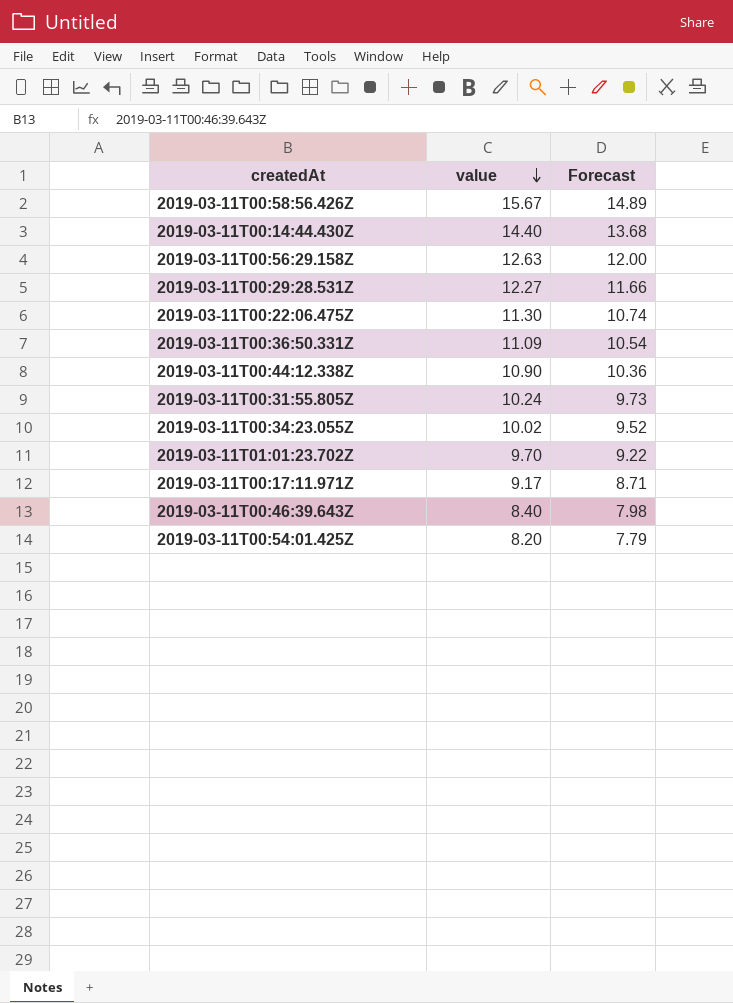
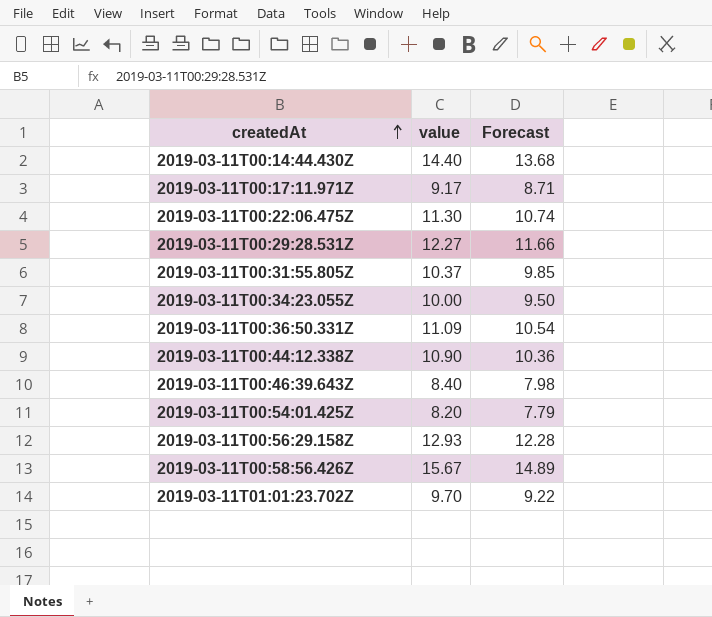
row order: value descending -> createdAt ascending
2019-03-11T00:31:55.805Z | value: 10.24 -> 10.37
2019-03-11T00:31:55.805Z | Forecast: 9.73 -> 9.85
2019-03-11T00:34:23.055Z | value: 10.02 -> 10.00
2019-03-11T00:34:23.055Z | Forecast: 9.52 -> 9.50
2019-03-11T00:56:29.158Z | value: 12.63 -> 12.93
2019-03-11T00:56:29.158Z | Forecast: 12.00 -> 12.28

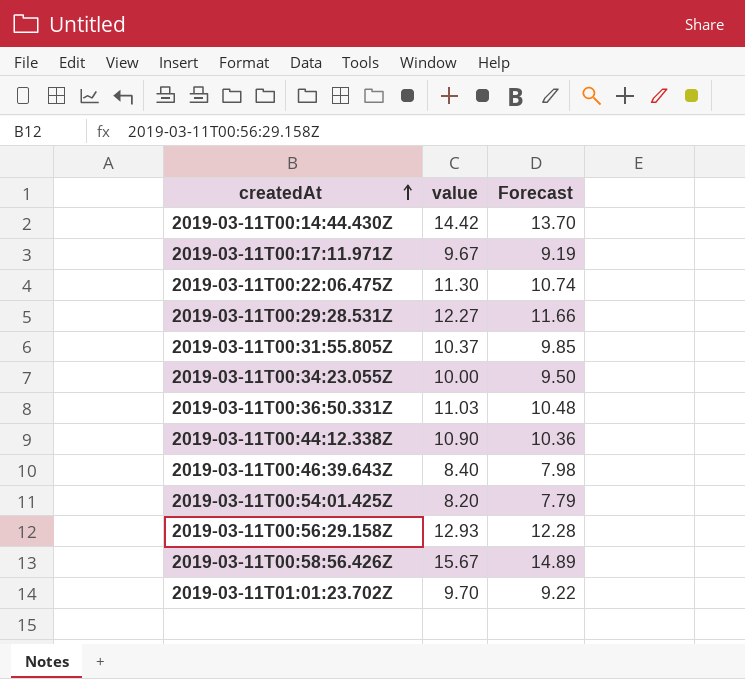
2019-03-11T00:14:44.430Z | value: 14.40 -> 14.42
2019-03-11T00:14:44.430Z | Forecast: 13.68 -> 13.70
2019-03-11T00:17:11.971Z | value: 9.17 -> 9.67
2019-03-11T00:17:11.971Z | Forecast: 8.71 -> 9.19
2019-03-11T00:36:50.331Z | value: 11.09 -> 11.03
2019-03-11T00:36:50.331Z | Forecast: 10.54 -> 10.48

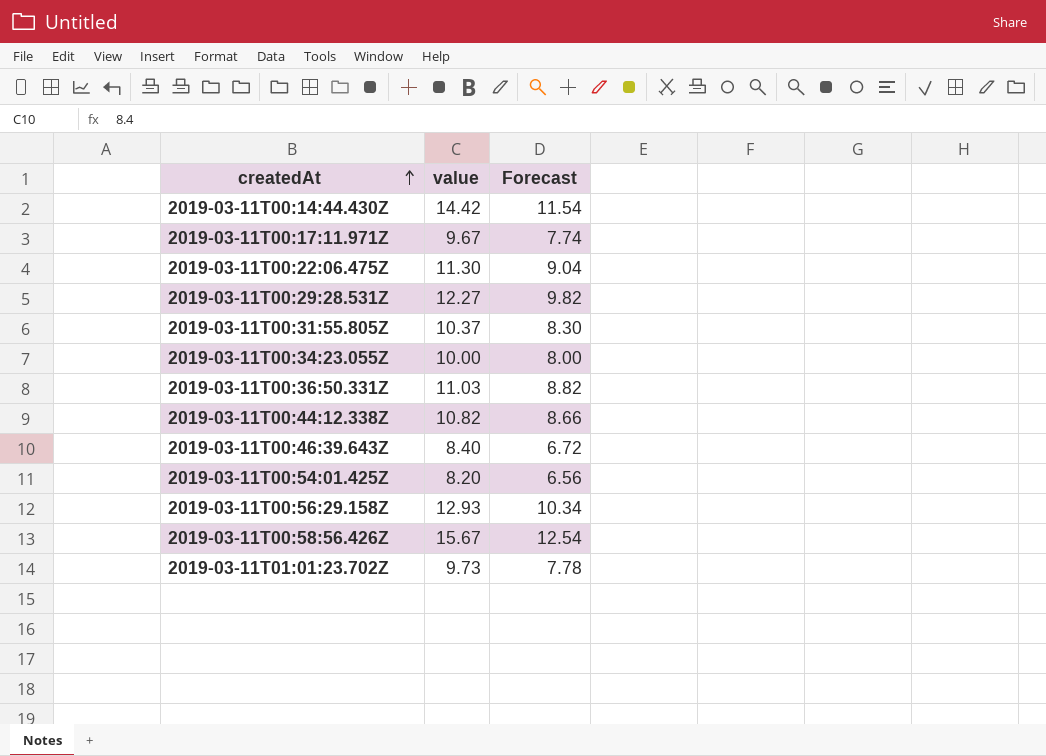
column Forecast | formula: [value] * 0.95 -> [value] * 0.8
2019-03-11T00:44:12.338Z | value: 10.90 -> 10.82
2019-03-11T01:01:23.702Z | value: 9.70 -> 9.73

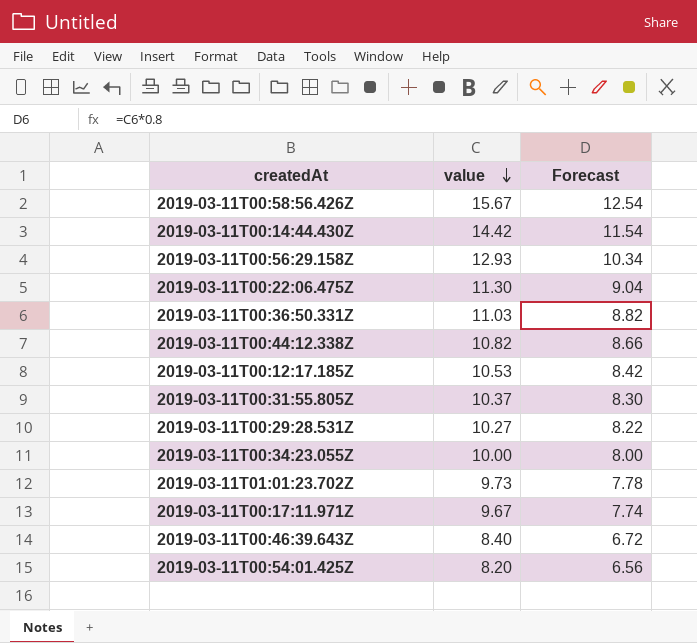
row order: createdAt ascending -> value descending
row 2019-03-11T00:12:17.185Z: none -> 10.53 | 8.42
2019-03-11T00:29:28.531Z | value: 12.27 -> 10.27
2019-03-11T00:29:28.531Z | Forecast: 9.82 -> 8.22

